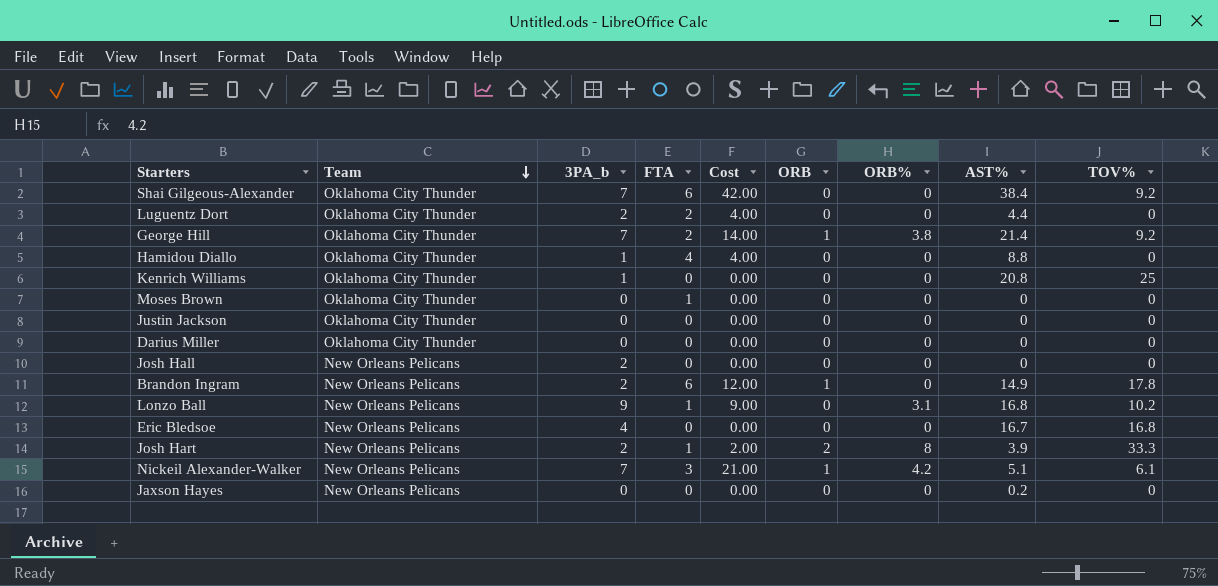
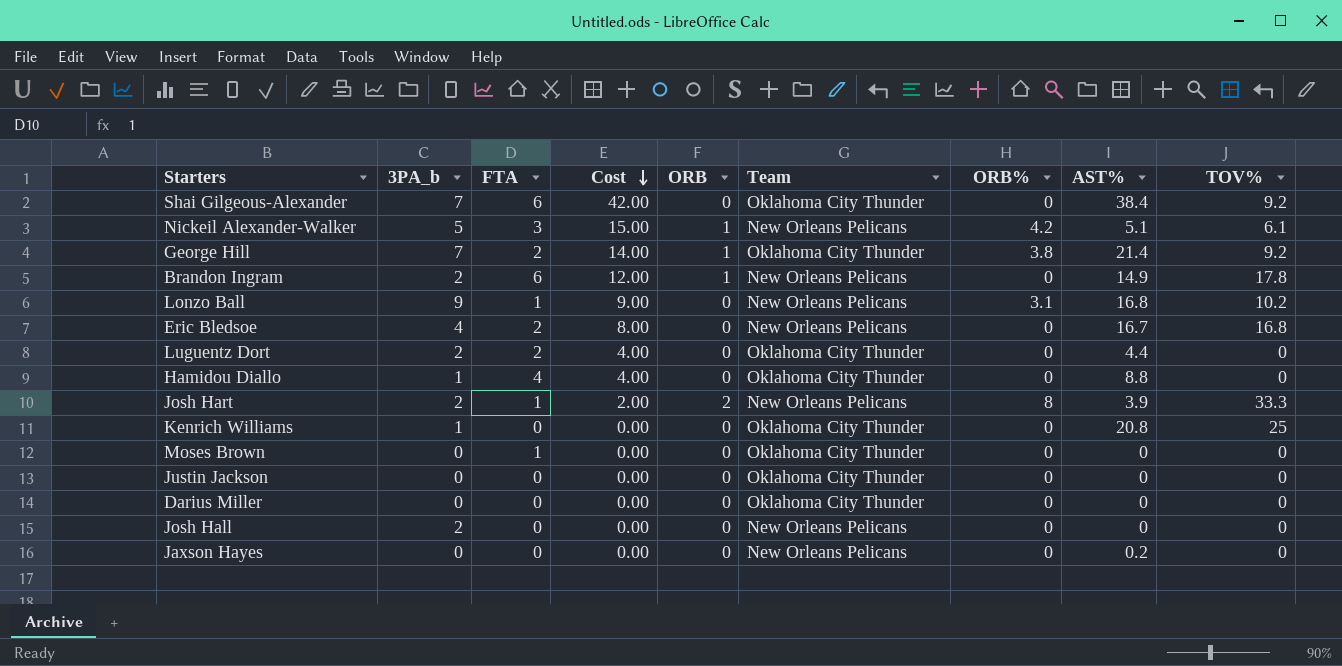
row order: Team descending -> Cost descending
column Team | position: 2 -> 6
Nickeil Alexander-Walker | 3PA_b: 7 -> 5
Nickeil Alexander-Walker | Cost: 21.00 -> 15.00
Eric Bledsoe | FTA: 0 -> 2
Eric Bledsoe | Cost: 0.00 -> 8.00

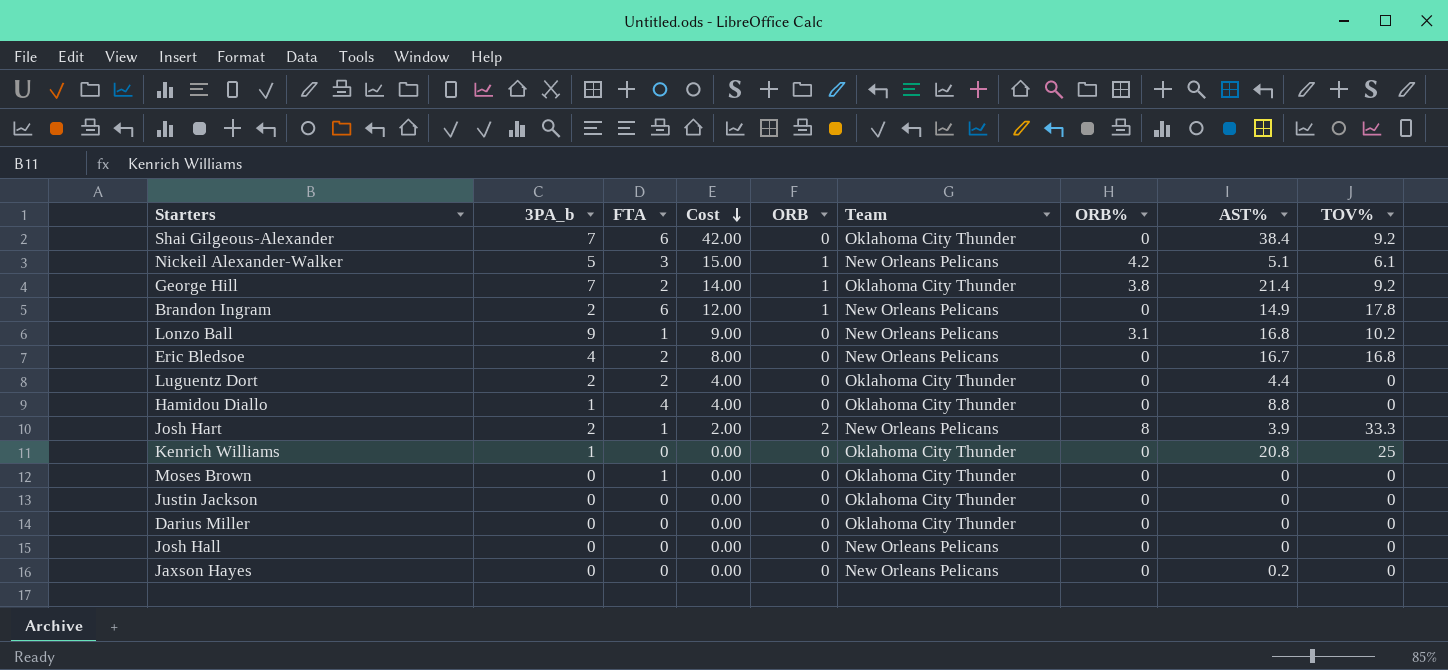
Josh Hall | 3PA_b: 2 -> 0

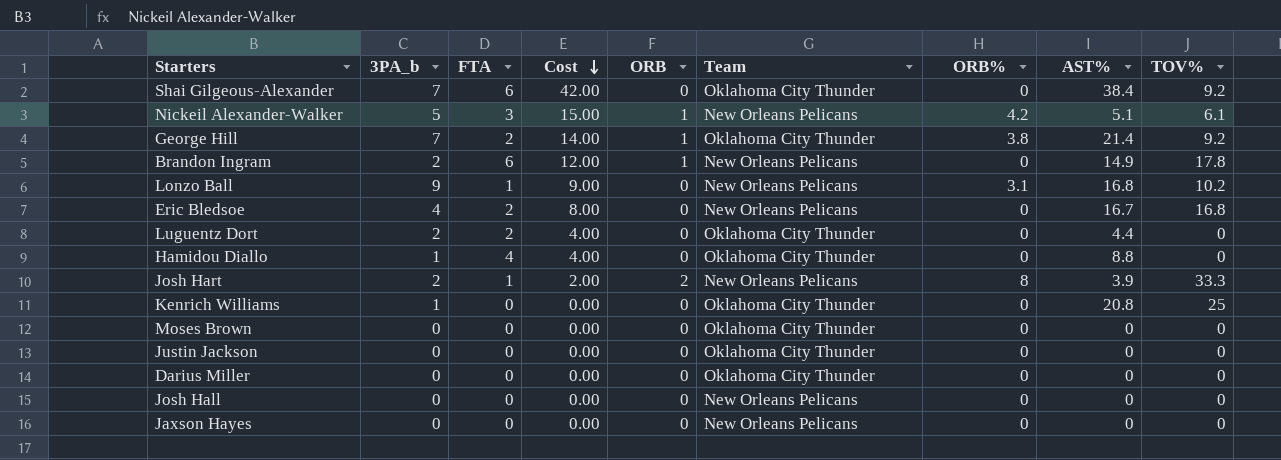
Moses Brown | FTA: 1 -> 0
Jaxson Hayes | AST%: 0.2 -> 0

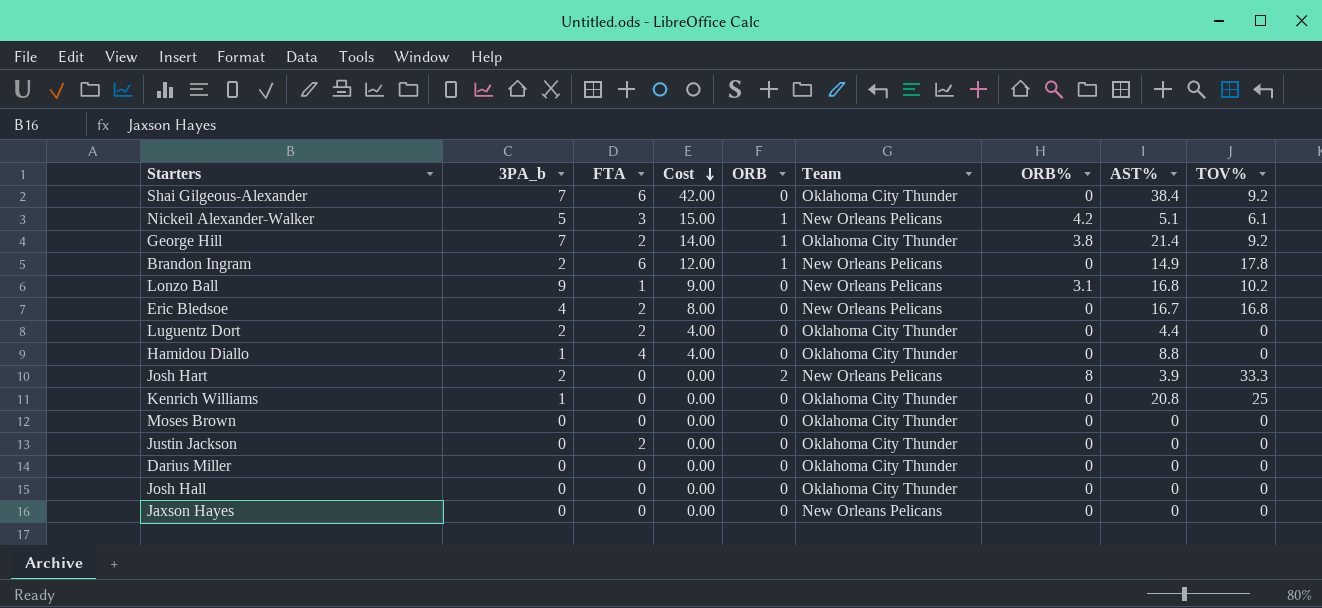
Josh Hart | FTA: 1 -> 0
Josh Hart | Cost: 2.00 -> 0.00
Justin Jackson | FTA: 0 -> 2
Josh Hall | Team: New Orleans Pelicans -> Oklahoma City Thunder

